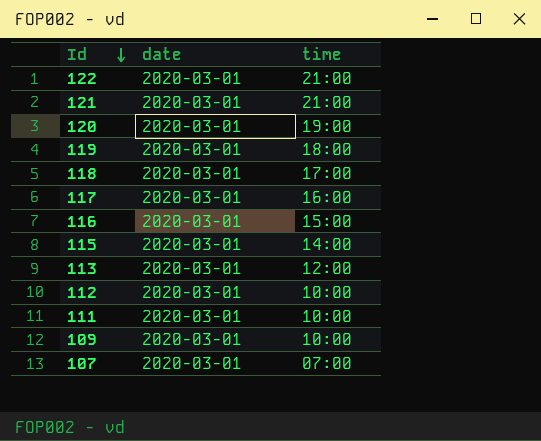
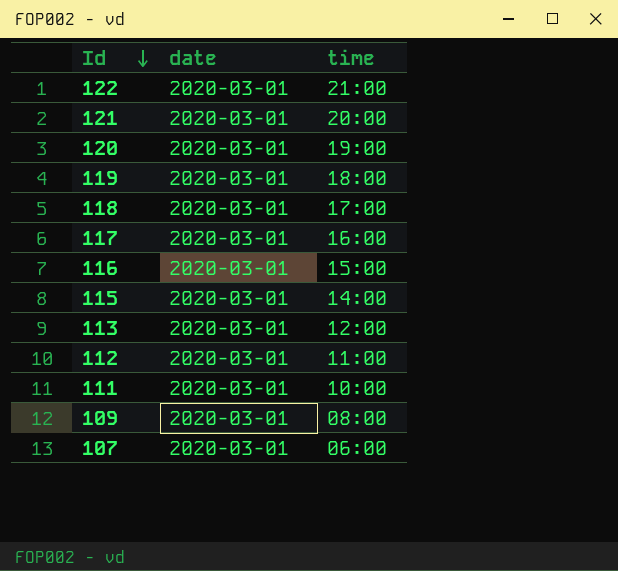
121 | time: 21:00 -> 20:00
112 | time: 10:00 -> 11:00
109 | time: 10:00 -> 08:00
107 | time: 07:00 -> 06:00

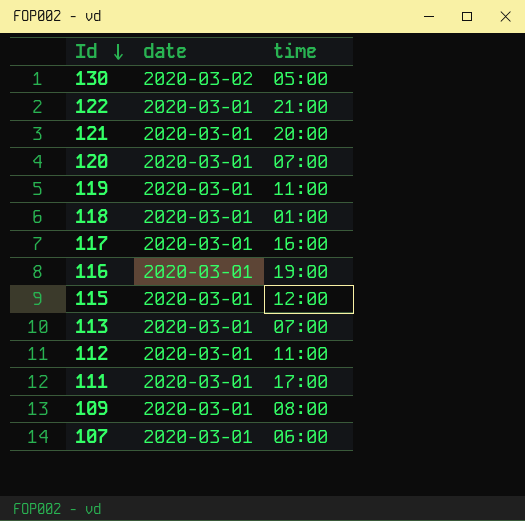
row 130: none -> 2020-03-02 | 05:00
120 | time: 19:00 -> 07:00
119 | time: 18:00 -> 11:00
118 | time: 17:00 -> 01:00
116 | time: 15:00 -> 19:00
115 | time: 14:00 -> 12:00
113 | time: 12:00 -> 07:00
111 | time: 10:00 -> 17:00

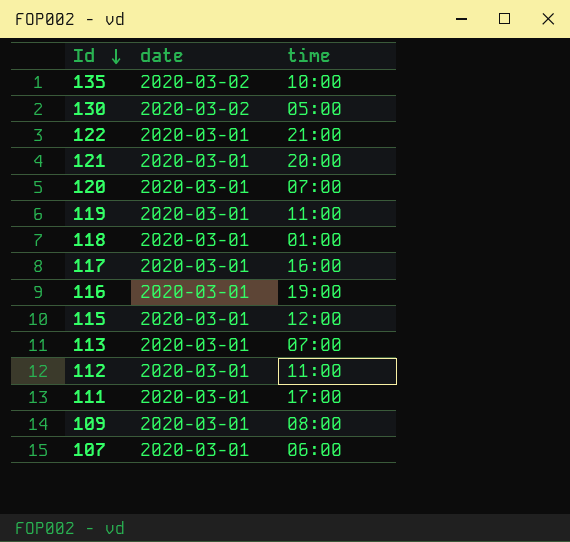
row 135: none -> 2020-03-02 | 10:00

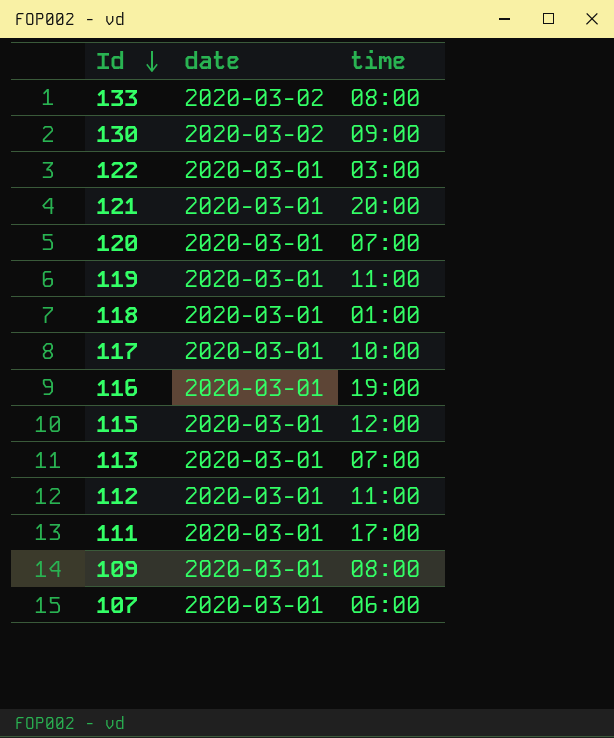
row 135: 2020-03-02 | 10:00 -> none
row 133: none -> 2020-03-02 | 08:00
130 | time: 05:00 -> 09:00
122 | time: 21:00 -> 03:00
117 | time: 16:00 -> 10:00

